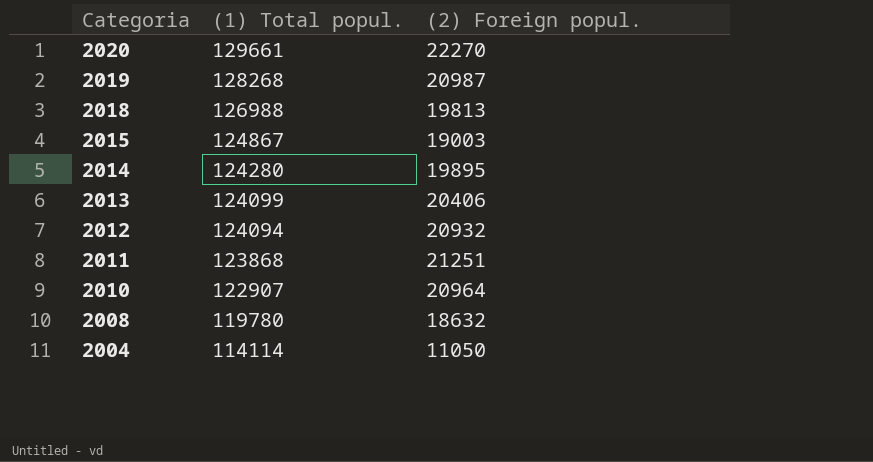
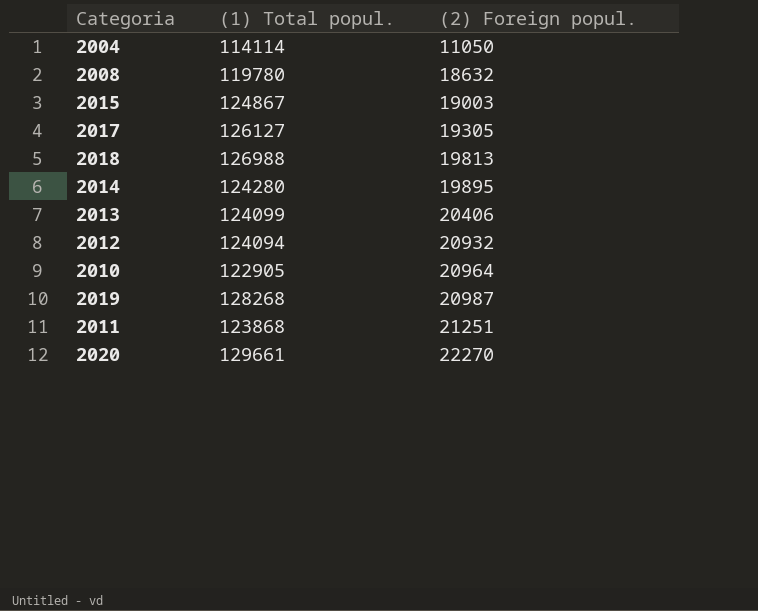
row order: Categoria descending -> (2) Foreign popul. ascending
row 2017: none -> 126127 | 19305
2010 | (1) Total popul.: 122907 -> 122905

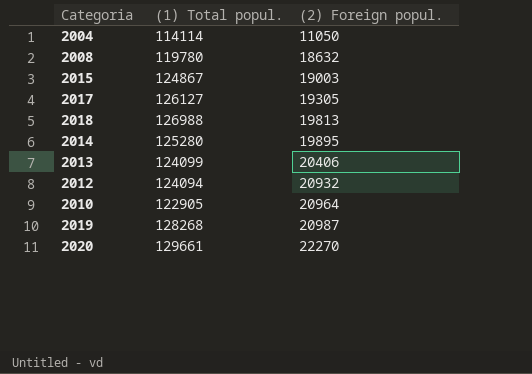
row 2011: 123868 | 21251 -> none
2014 | (1) Total popul.: 124280 -> 125280

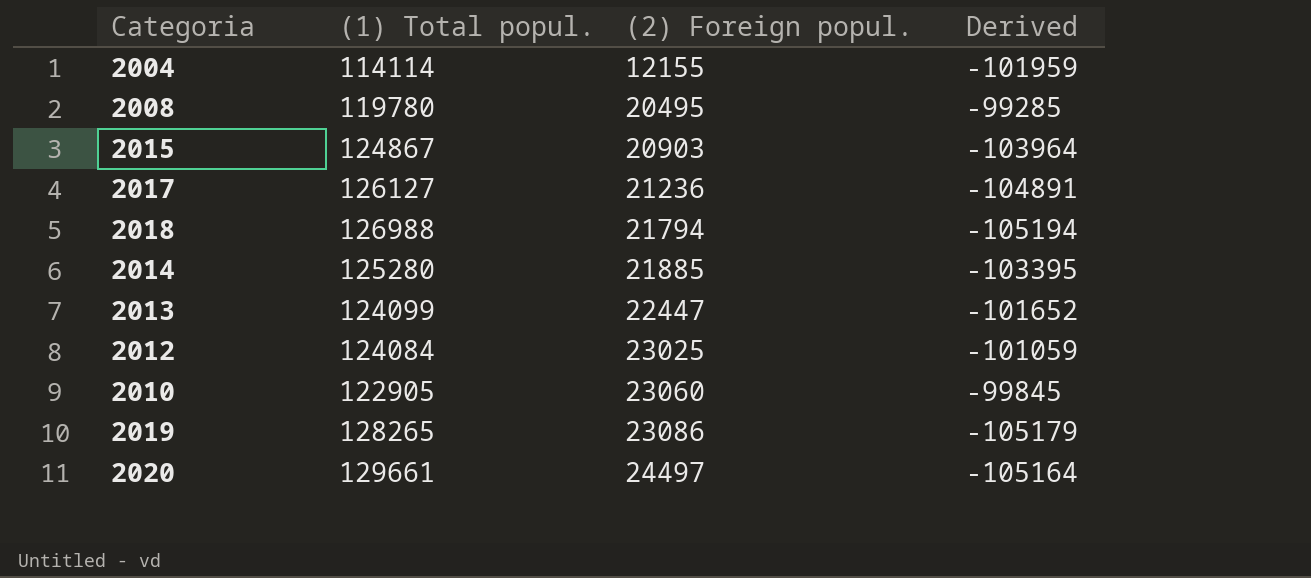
column Derived | formula: none -> [(2) Foreign popul.] - [(1) Total popul.]
2004 | (2) Foreign popul.: 11050 -> 12155
2008 | (2) Foreign popul.: 18632 -> 20495
2015 | (2) Foreign popul.: 19003 -> 20903
2017 | (2) Foreign popul.: 19305 -> 21236
2018 | (2) Foreign popul.: 19813 -> 21794
2014 | (2) Foreign popul.: 19895 -> 21885
2013 | (2) Foreign popul.: 20406 -> 22447
2012 | (1) Total popul.: 124094 -> 124084
2012 | (2) Foreign popul.: 20932 -> 23025
2010 | (2) Foreign popul.: 20964 -> 23060
2019 | (1) Total popul.: 128268 -> 128265
2019 | (2) Foreign popul.: 20987 -> 23086
2020 | (2) Foreign popul.: 22270 -> 24497

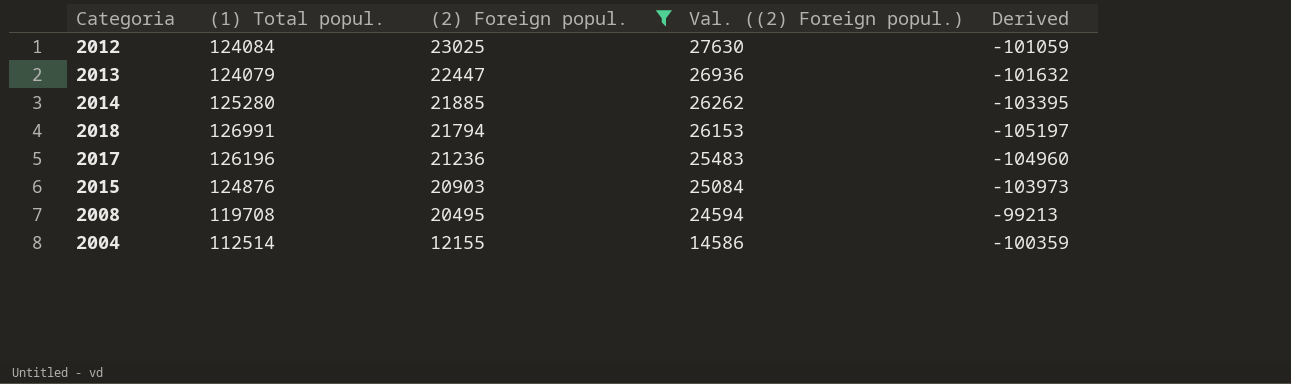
filter: none -> (2) Foreign popul. <= 23025
row order: (2) Foreign popul. ascending -> (2) Foreign popul. descending
column Val. ((2) Foreign popul.) | formula: none -> [(2) Foreign popul.] * 1.2
2013 | (1) Total popul.: 124099 -> 124079
2013 | Derived: -101652 -> -101632
2018 | (1) Total popul.: 126988 -> 126991
2018 | Derived: -105194 -> -105197
2017 | (1) Total popul.: 126127 -> 126196
2017 | Derived: -104891 -> -104960
2015 | (1) Total popul.: 124867 -> 124876
2015 | Derived: -103964 -> -103973
2008 | (1) Total popul.: 119780 -> 119708
2008 | Derived: -99285 -> -99213
2004 | (1) Total popul.: 114114 -> 112514
2004 | Derived: -101959 -> -100359

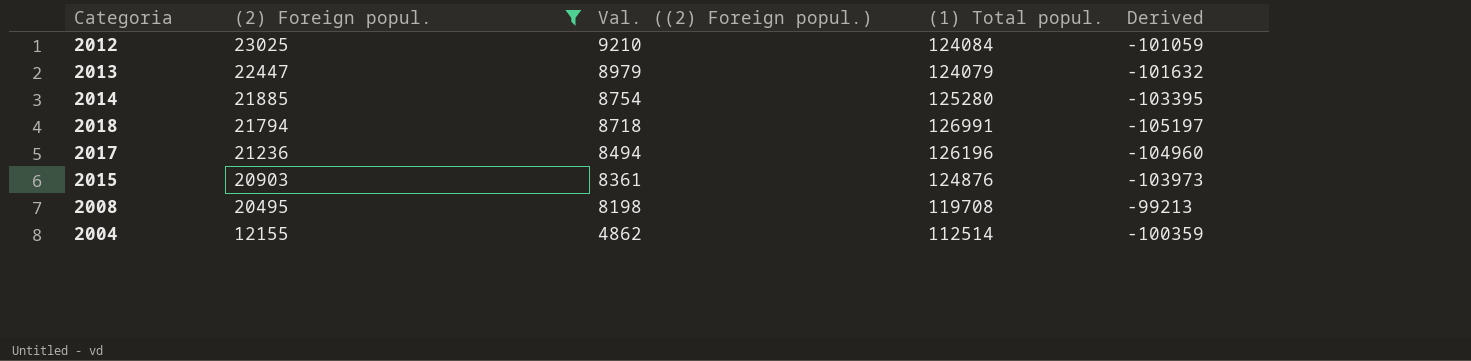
column Val. ((2) Foreign popul.) | formula: [(2) Foreign popul.] * 1.2 -> [(2) Foreign popul.] * 0.4
column (1) Total popul. | position: 2 -> 4

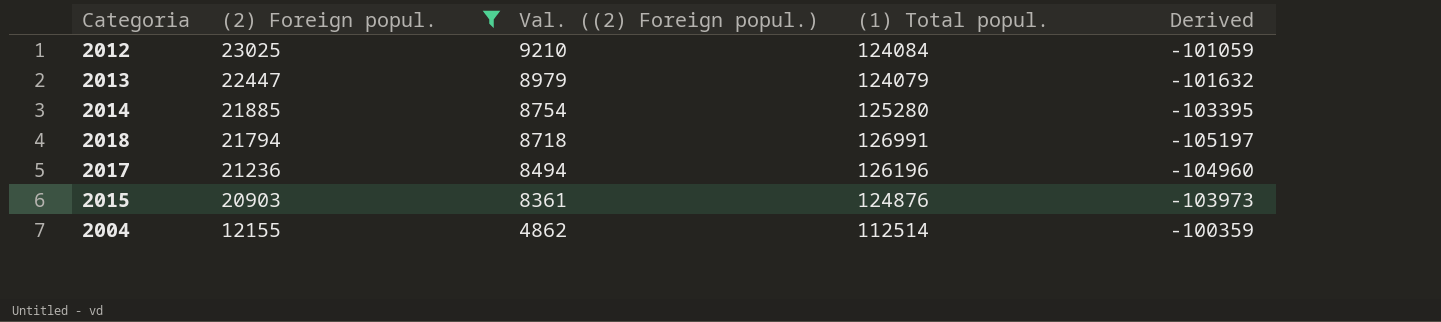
row 2008: 20495 | 8198 | 119708 | -99213 -> none

